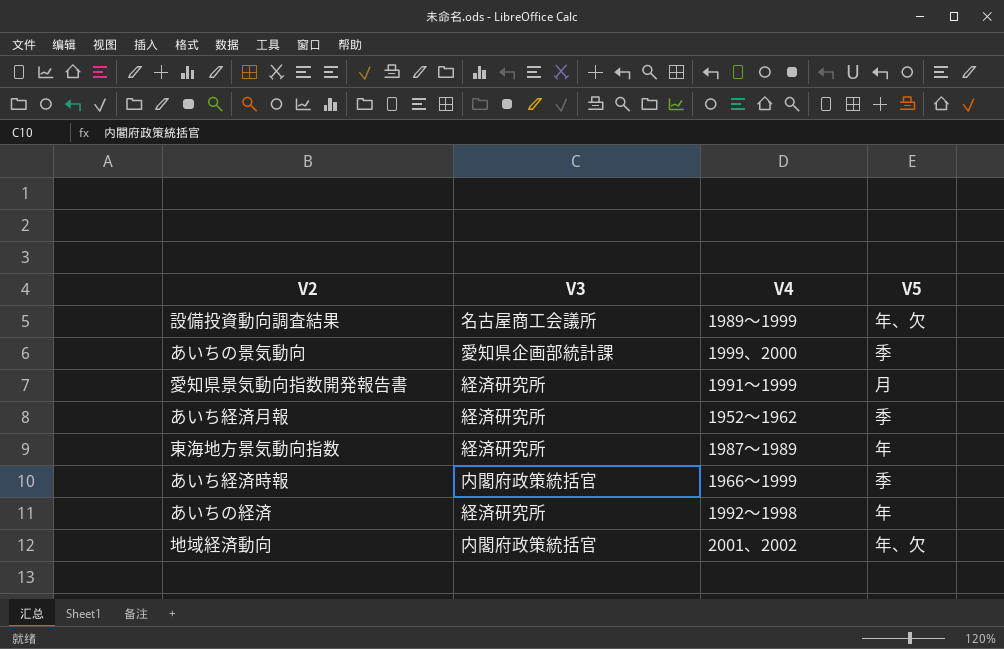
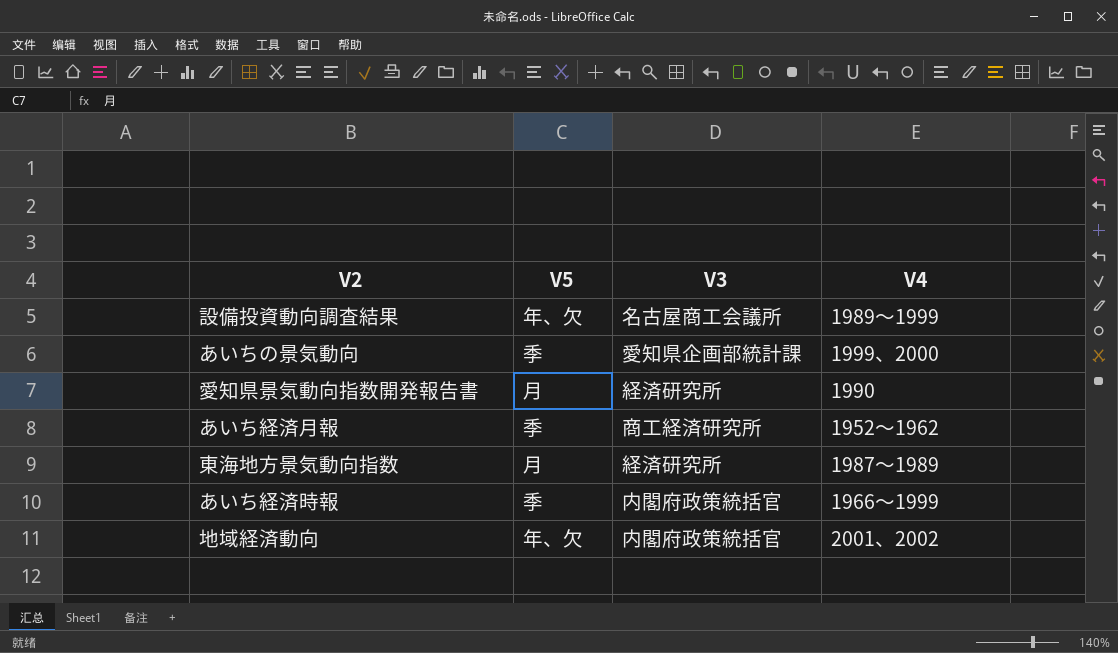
column V5 | position: 4 -> 2
row あいちの経済: 経済研究所 | 1992～1998 | 年 -> none
愛知県景気動向指数開発報告書 | V4: 1991～1999 -> 1990
あいち経済月報 | V3: 経済研究所 -> 商工経済研究所
東海地方景気動向指数 | V5: 年 -> 月

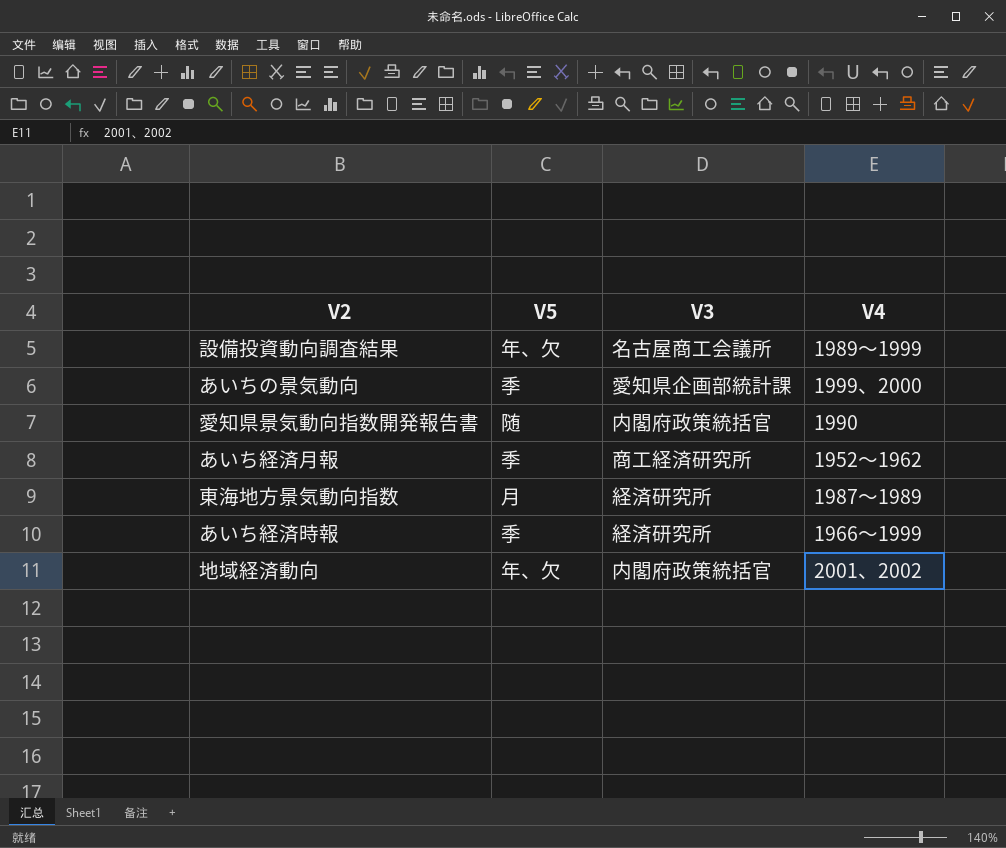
愛知県景気動向指数開発報告書 | V5: 月 -> 随
愛知県景気動向指数開発報告書 | V3: 経済研究所 -> 内閣府政策統括官
あいち経済時報 | V3: 内閣府政策統括官 -> 経済研究所

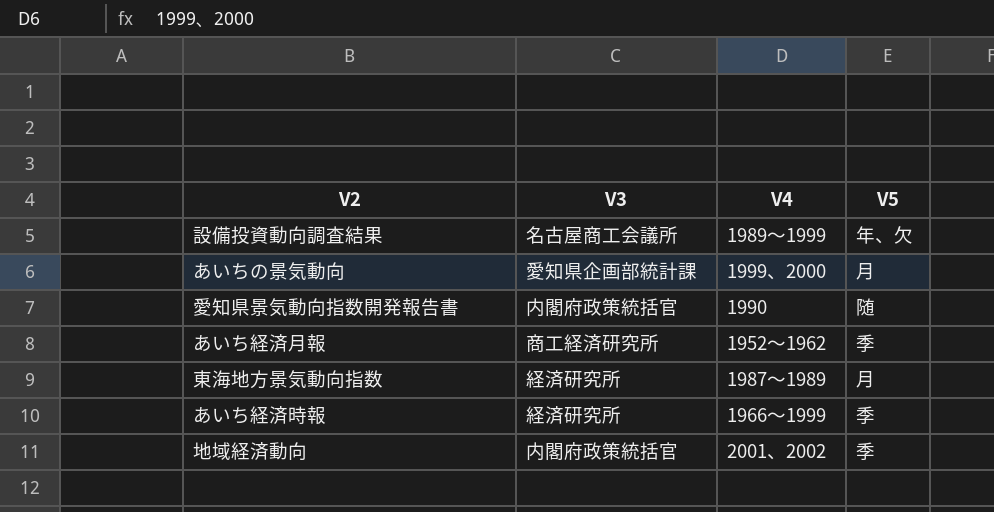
column V5 | position: 2 -> 4
あいちの景気動向 | V5: 季 -> 月
地域経済動向 | V5: 年、欠 -> 季

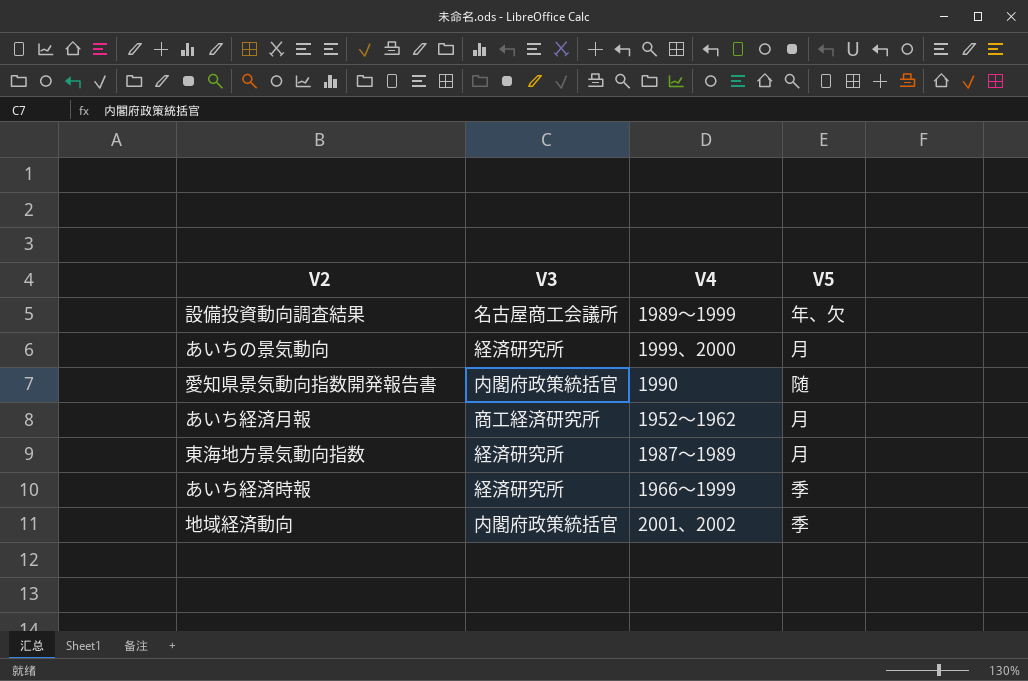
あいちの景気動向 | V3: 愛知県企画部統計課 -> 経済研究所
あいち経済月報 | V5: 季 -> 月

